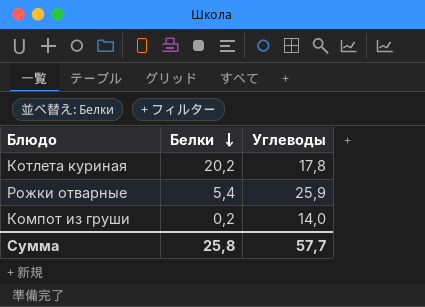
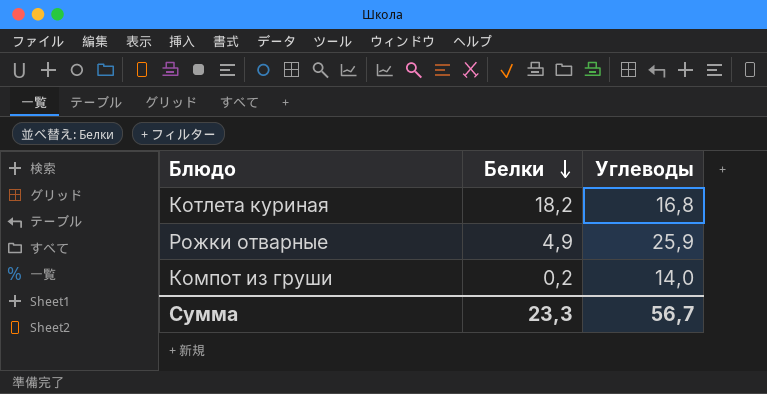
Котлета куриная | Белки: 20,2 -> 18,2
Котлета куриная | Углеводы: 17,8 -> 16,8
Рожки отварные | Белки: 5,4 -> 4,9
Сумма | Белки: 25,8 -> 23,3
Сумма | Углеводы: 57,7 -> 56,7

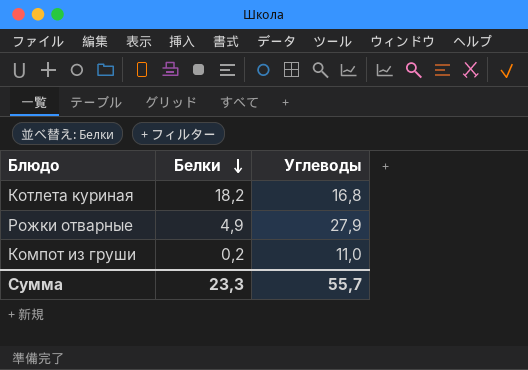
Рожки отварные | Углеводы: 25,9 -> 27,9
Компот из груши | Углеводы: 14,0 -> 11,0
Сумма | Углеводы: 56,7 -> 55,7

